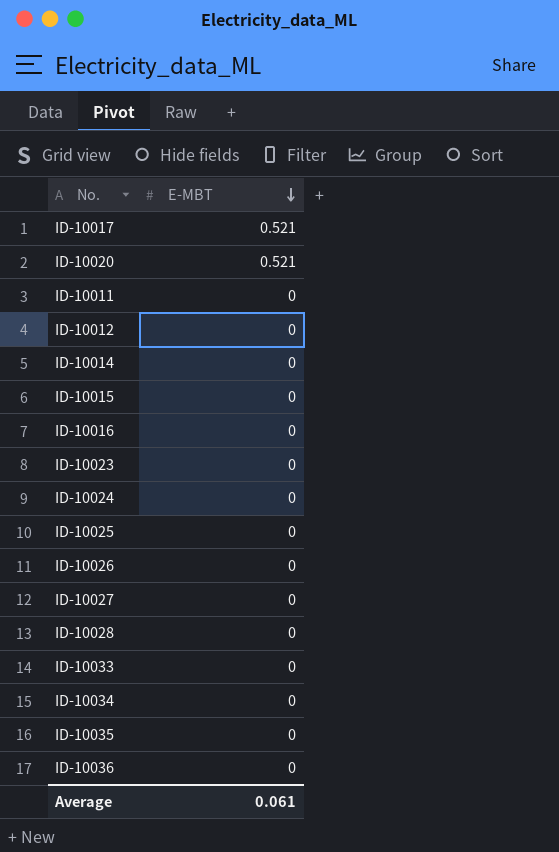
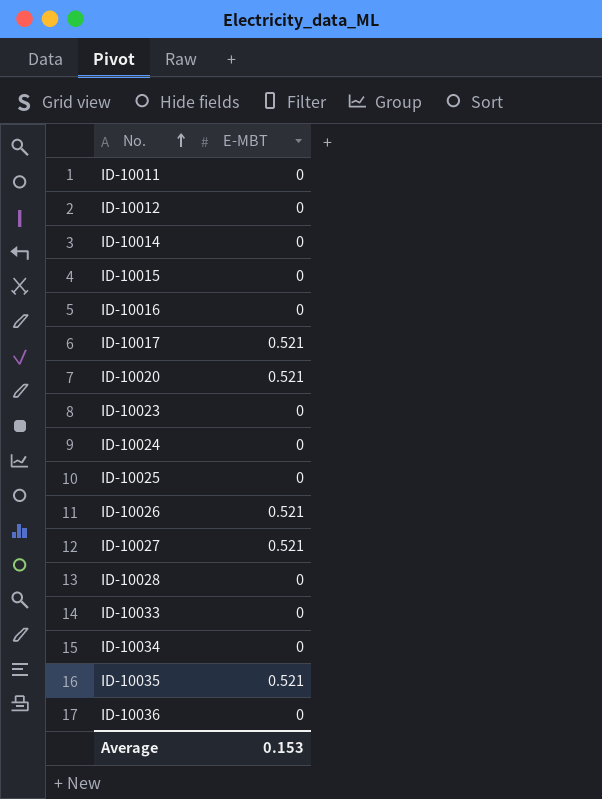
row order: E-MBT descending -> No. ascending
ID-10026 | E-MBT: 0 -> 0.521
ID-10027 | E-MBT: 0 -> 0.521
ID-10035 | E-MBT: 0 -> 0.521
Average | E-MBT: 0.061 -> 0.153

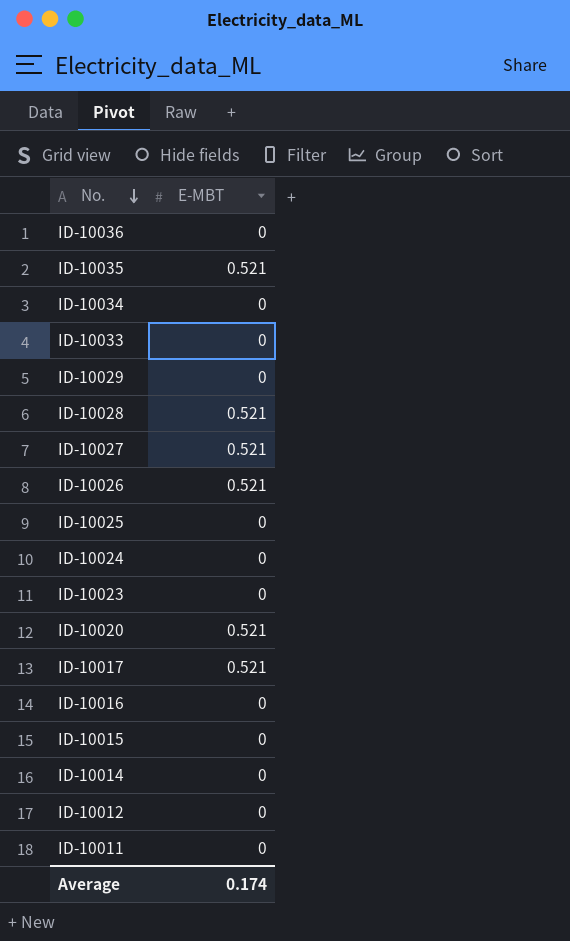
row order: No. ascending -> No. descending
row ID-10029: none -> 0
ID-10028 | E-MBT: 0 -> 0.521
Average | E-MBT: 0.153 -> 0.174

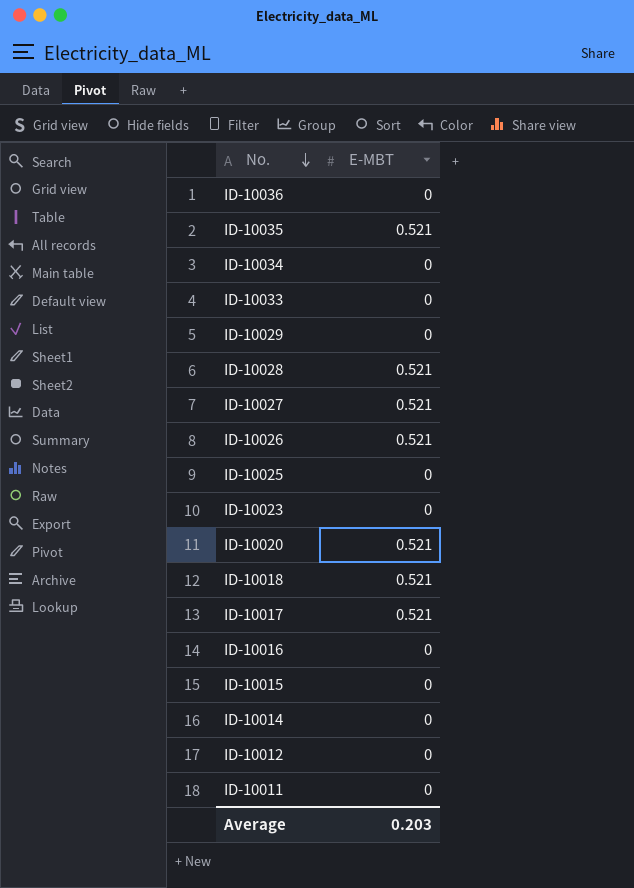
row ID-10024: 0 -> none
row ID-10018: none -> 0.521
Average | E-MBT: 0.174 -> 0.203

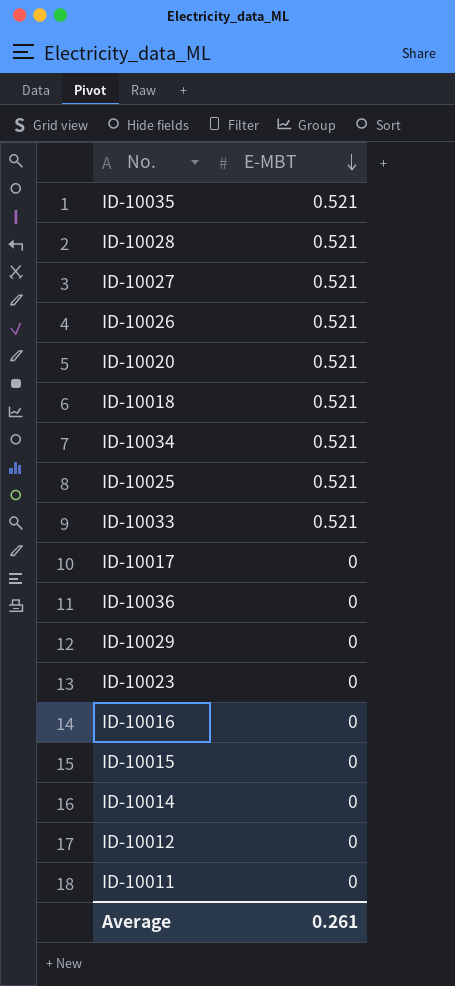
row order: No. descending -> E-MBT descending
ID-10034 | E-MBT: 0 -> 0.521
ID-10025 | E-MBT: 0 -> 0.521
ID-10033 | E-MBT: 0 -> 0.521
ID-10017 | E-MBT: 0.521 -> 0
Average | E-MBT: 0.203 -> 0.261

